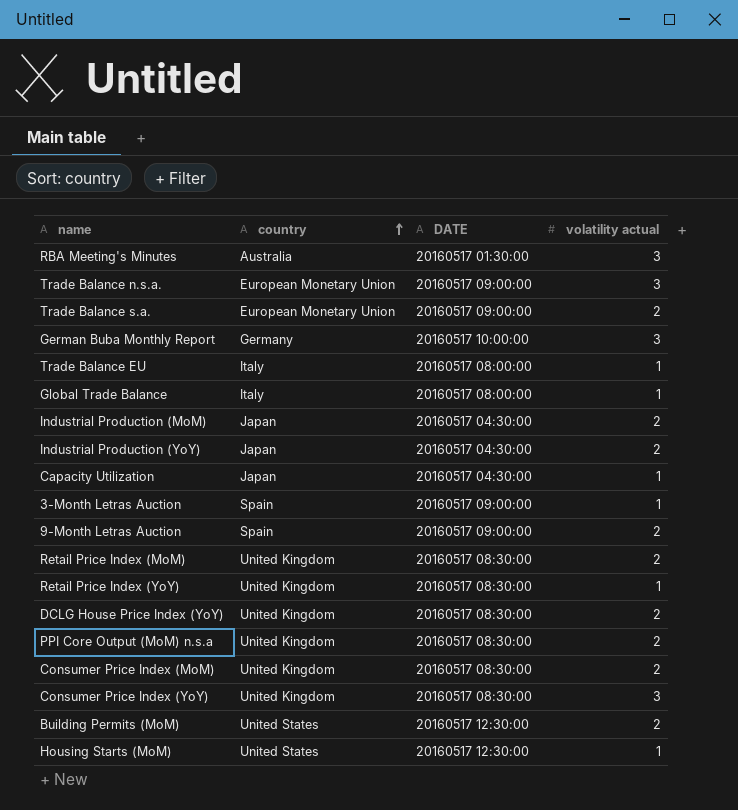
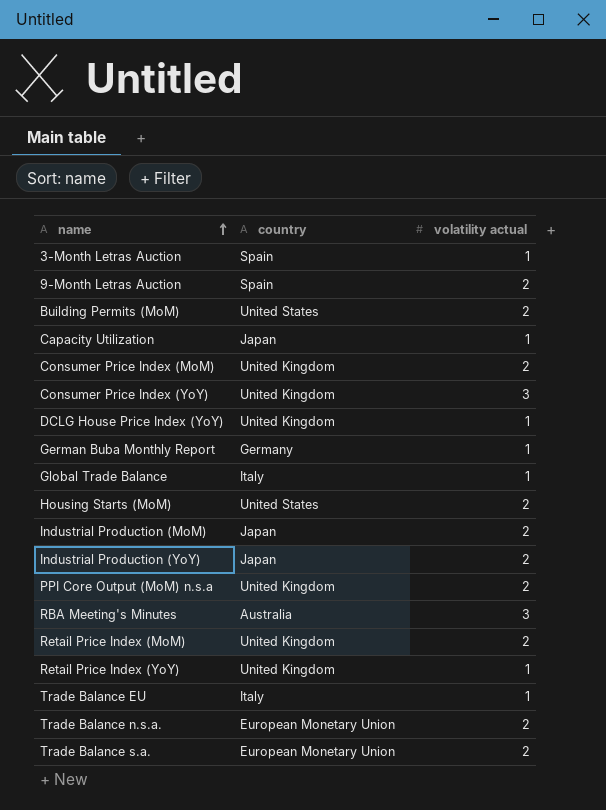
row order: country ascending -> name ascending
column DATE | position: 3 -> none
DCLG House Price Index (YoY) | volatility actual: 2 -> 1
German Buba Monthly Report | volatility actual: 3 -> 1
Housing Starts (MoM) | volatility actual: 1 -> 2
Trade Balance n.s.a. | volatility actual: 3 -> 2

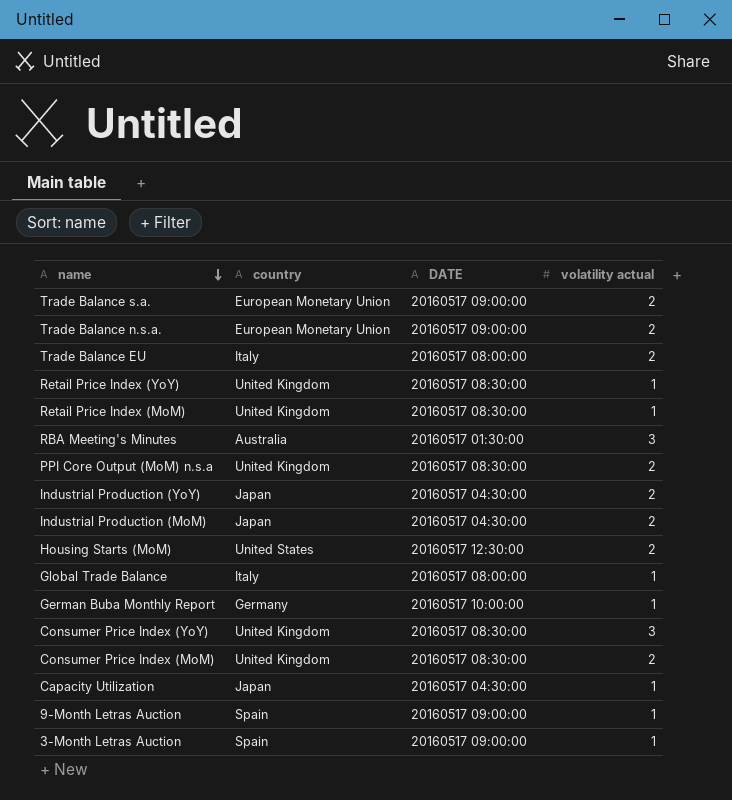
row order: name ascending -> name descending
column DATE | position: none -> 3
row Building Permits (MoM): United States | 2 -> none
row DCLG House Price Index (YoY): United Kingdom | 1 -> none
Trade Balance EU | volatility actual: 1 -> 2
Retail Price Index (MoM) | volatility actual: 2 -> 1
9-Month Letras Auction | volatility actual: 2 -> 1

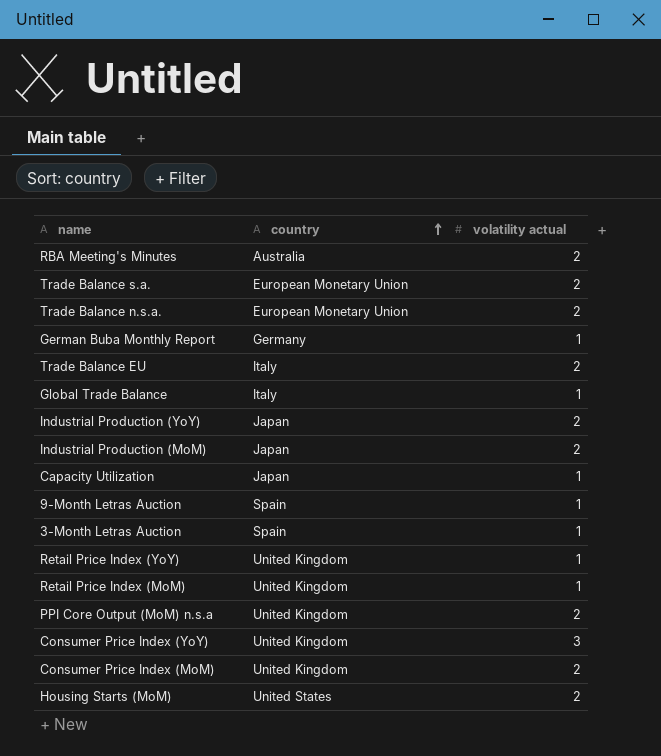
row order: name descending -> country ascending
column DATE | position: 3 -> none
RBA Meeting's Minutes | volatility actual: 3 -> 2

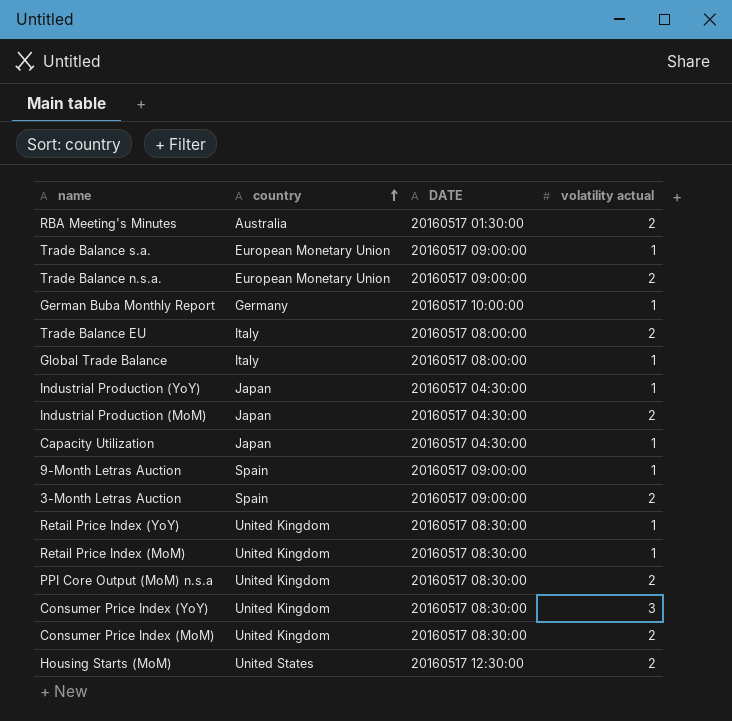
column DATE | position: none -> 3
Trade Balance s.a. | volatility actual: 2 -> 1
Industrial Production (YoY) | volatility actual: 2 -> 1
3-Month Letras Auction | volatility actual: 1 -> 2

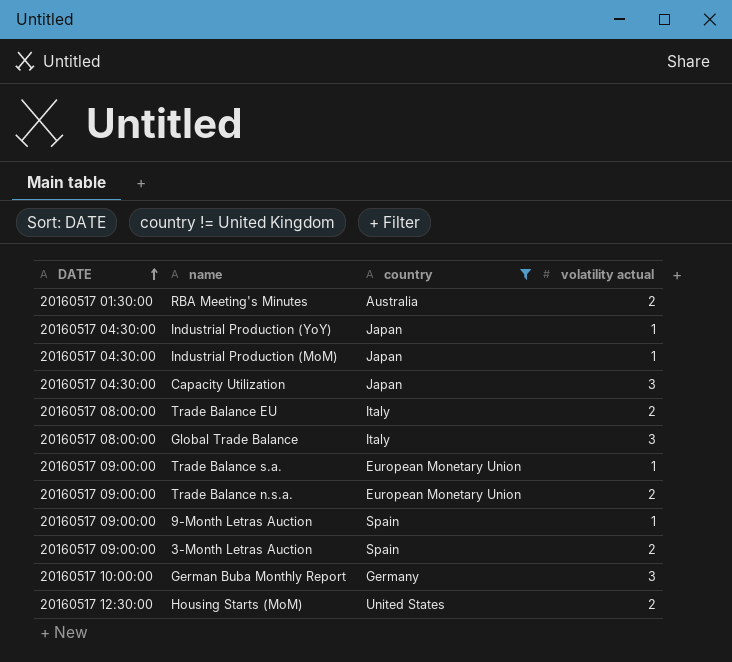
filter: none -> country != United Kingdom
row order: country ascending -> DATE ascending
column DATE | position: 3 -> 1
Industrial Production (MoM) | volatility actual: 2 -> 1
Capacity Utilization | volatility actual: 1 -> 3
Global Trade Balance | volatility actual: 1 -> 3
German Buba Monthly Report | volatility actual: 1 -> 3

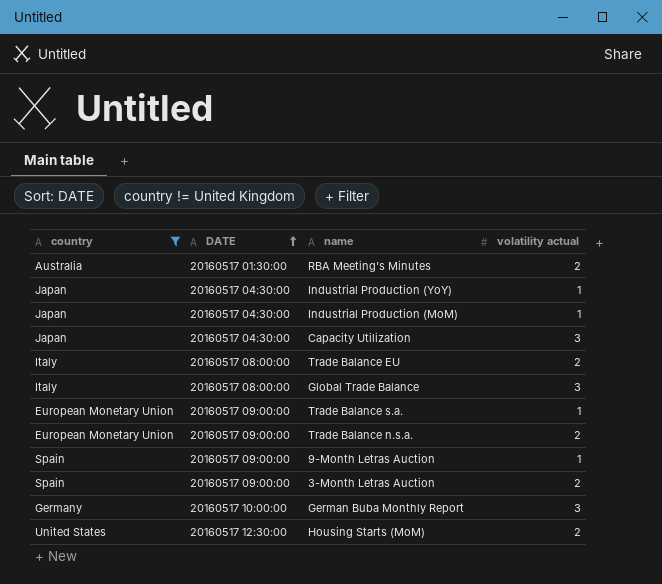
column country | position: 3 -> 1

